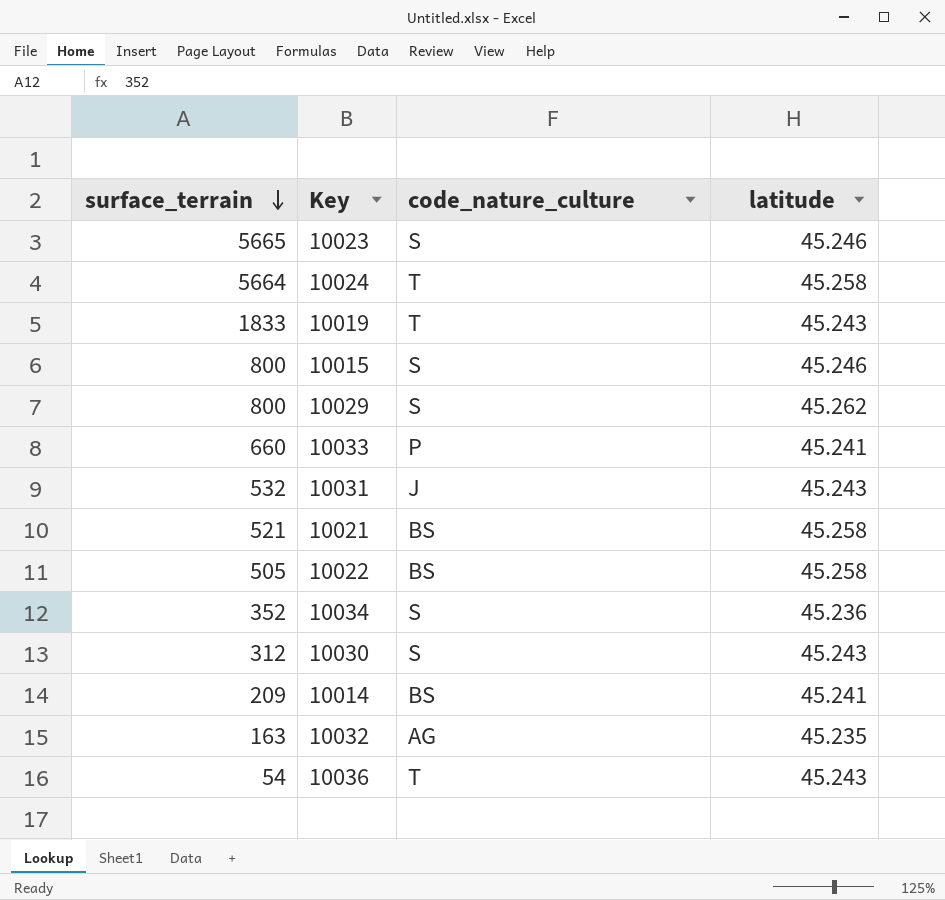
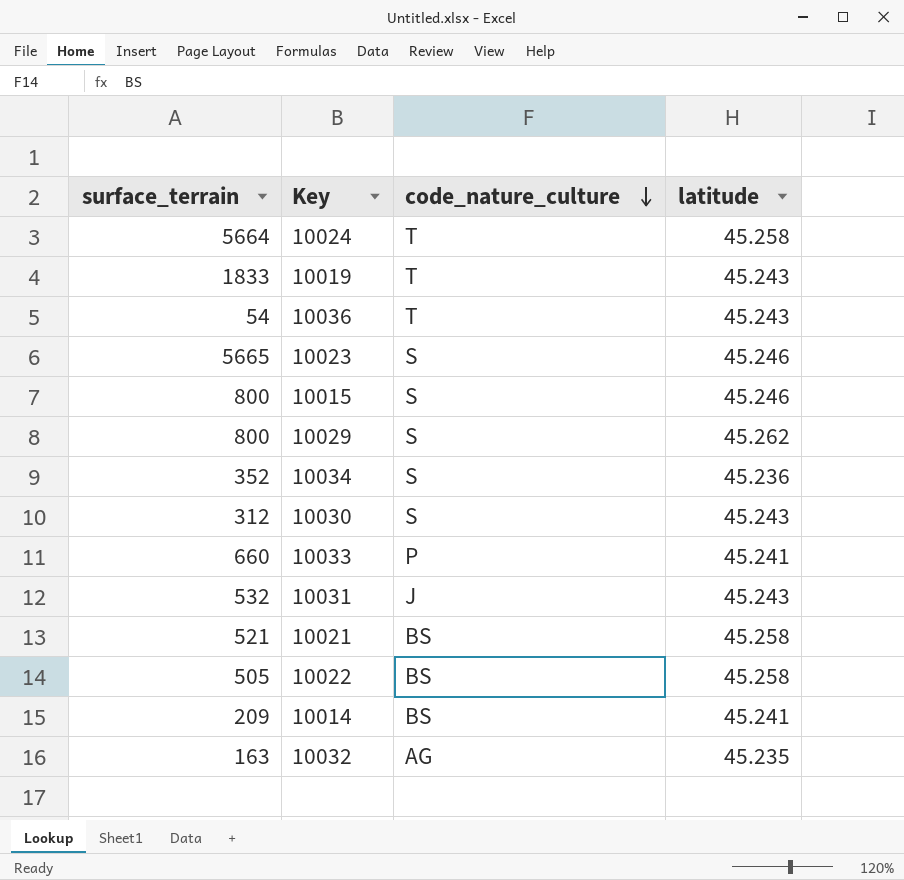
row order: surface_terrain descending -> code_nature_culture descending

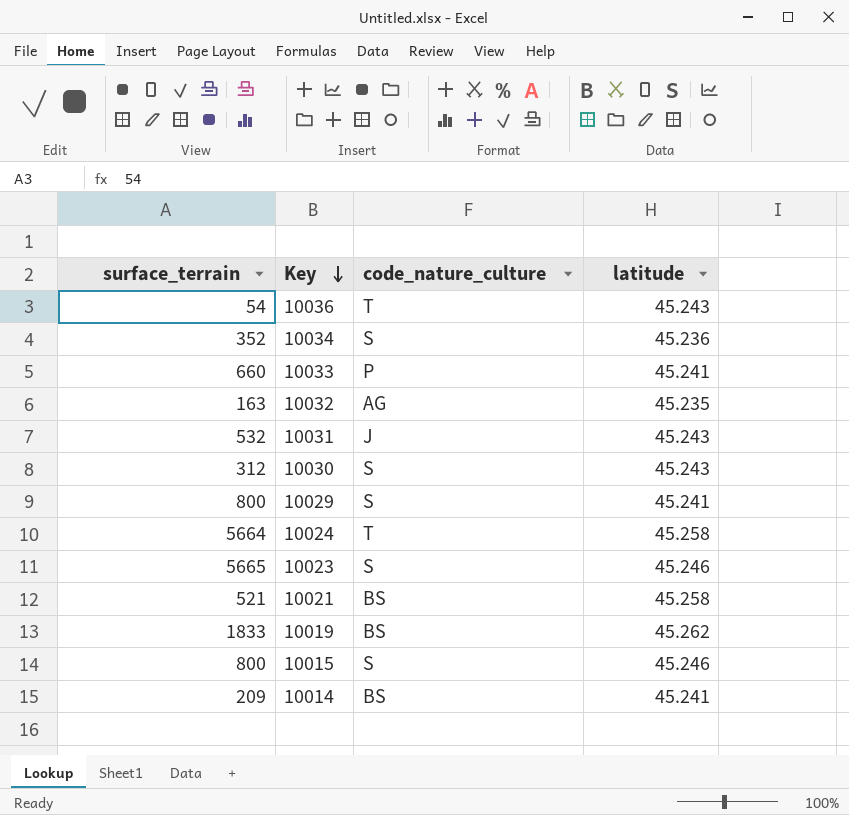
row order: code_nature_culture descending -> Key descending
row 10022: 505 | BS | 45.258 -> none
10029 | latitude: 45.262 -> 45.241
10019 | code_nature_culture: T -> BS
10019 | latitude: 45.243 -> 45.262

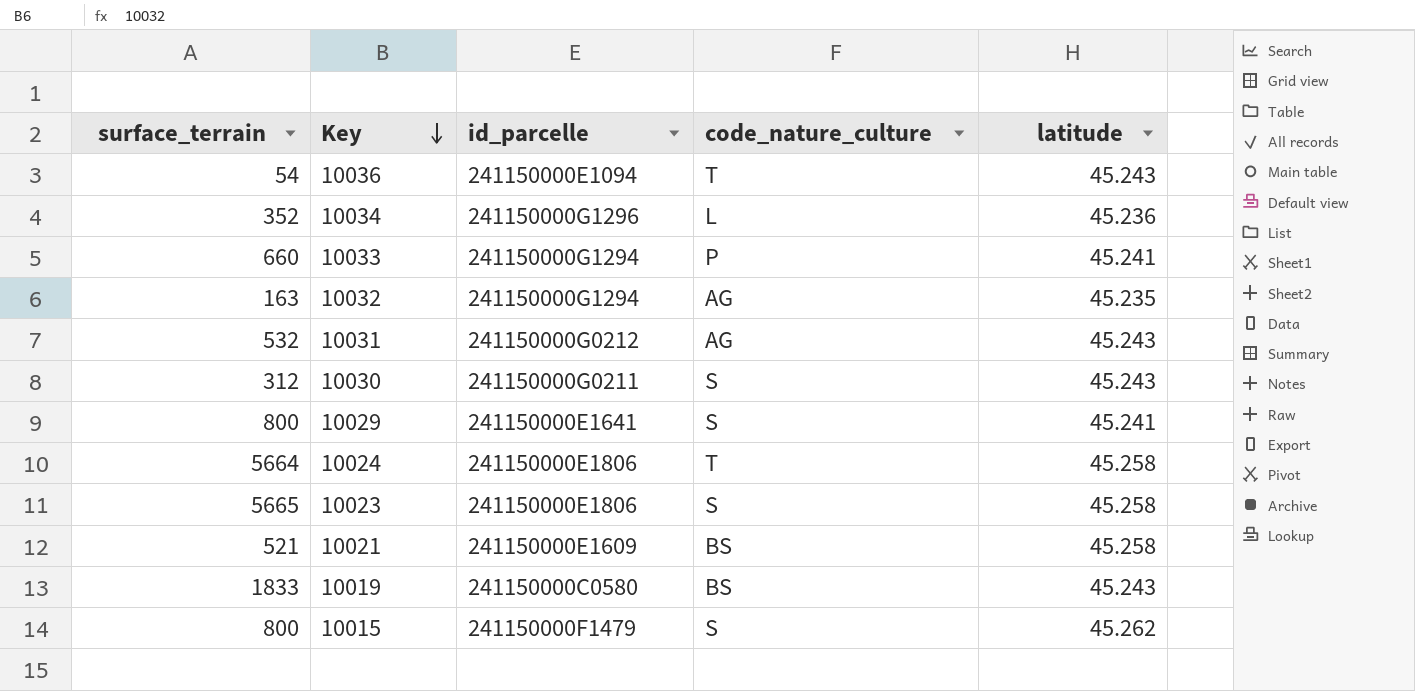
column id_parcelle | position: none -> 3
row 10014: 209 | BS | 45.241 -> none
10034 | code_nature_culture: S -> L
10031 | code_nature_culture: J -> AG
10023 | latitude: 45.246 -> 45.258
10019 | latitude: 45.262 -> 45.243
10015 | latitude: 45.246 -> 45.262

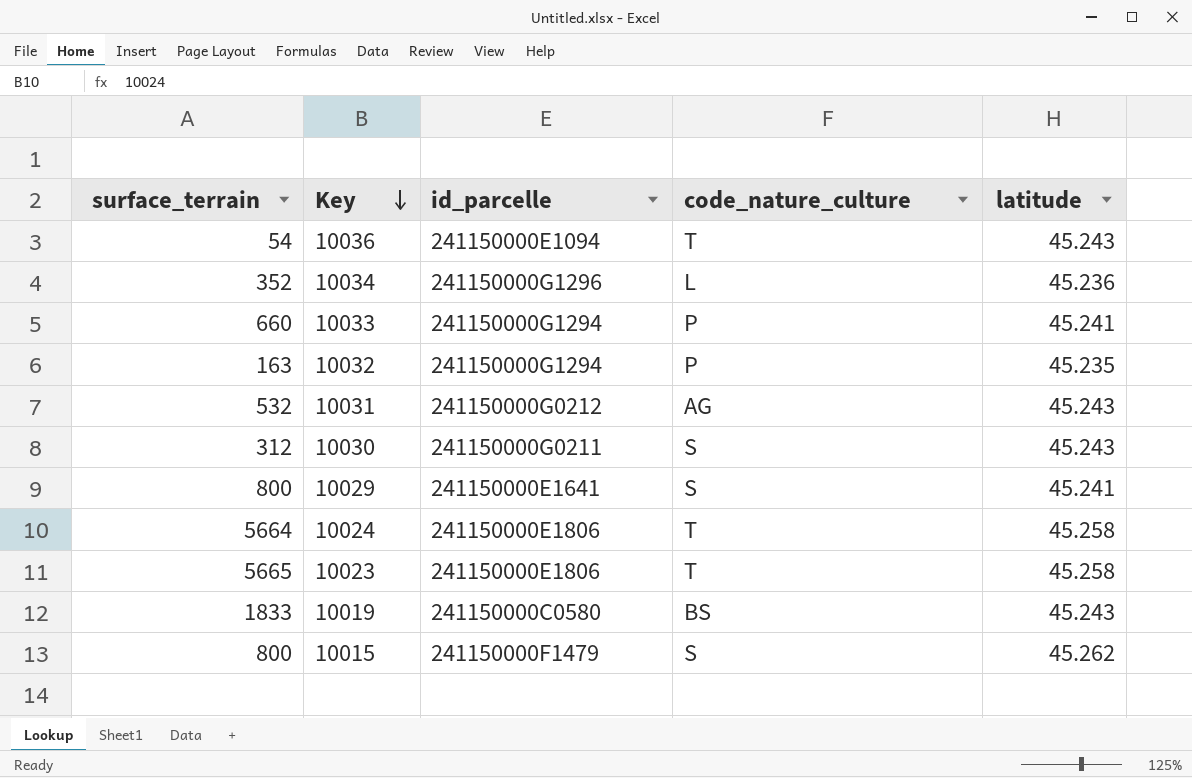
row 10021: 521 | 241150000E1609 | BS | 45.258 -> none
10032 | code_nature_culture: AG -> P
10023 | code_nature_culture: S -> T

